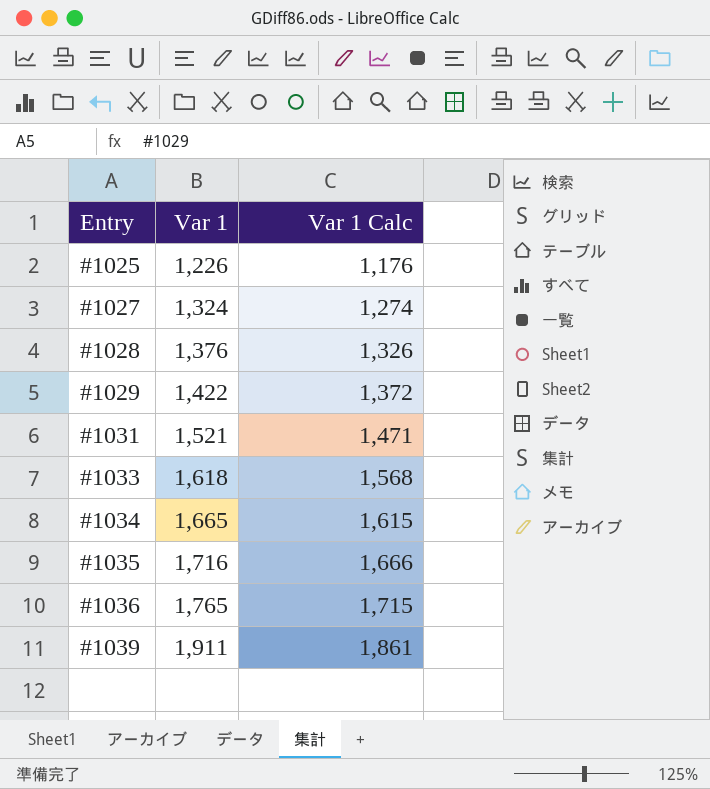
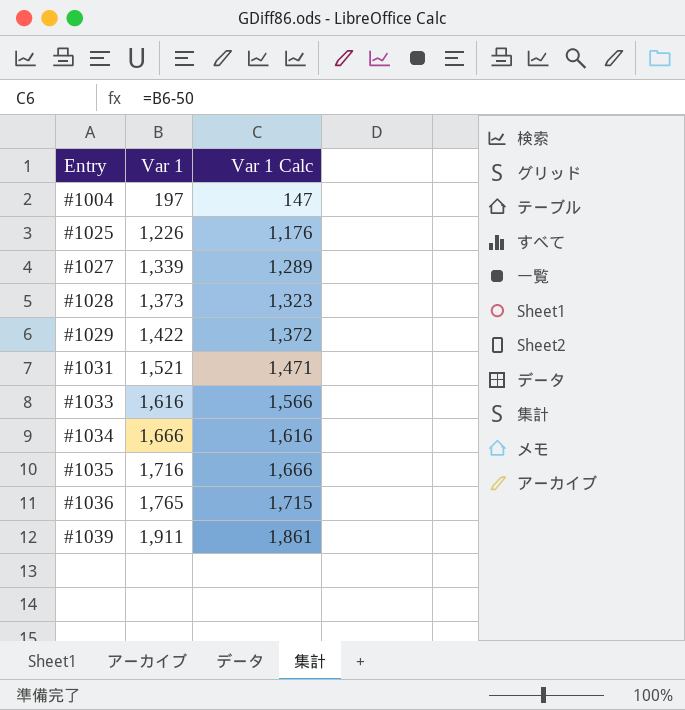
row #1004: none -> 197 | 147
#1027 | Var 1: 1,324 -> 1,339
#1027 | Var 1 Calc: 1,274 -> 1,289
#1028 | Var 1: 1,376 -> 1,373
#1028 | Var 1 Calc: 1,326 -> 1,323
#1033 | Var 1: 1,618 -> 1,616
#1033 | Var 1 Calc: 1,568 -> 1,566
#1034 | Var 1: 1,665 -> 1,666
#1034 | Var 1 Calc: 1,615 -> 1,616

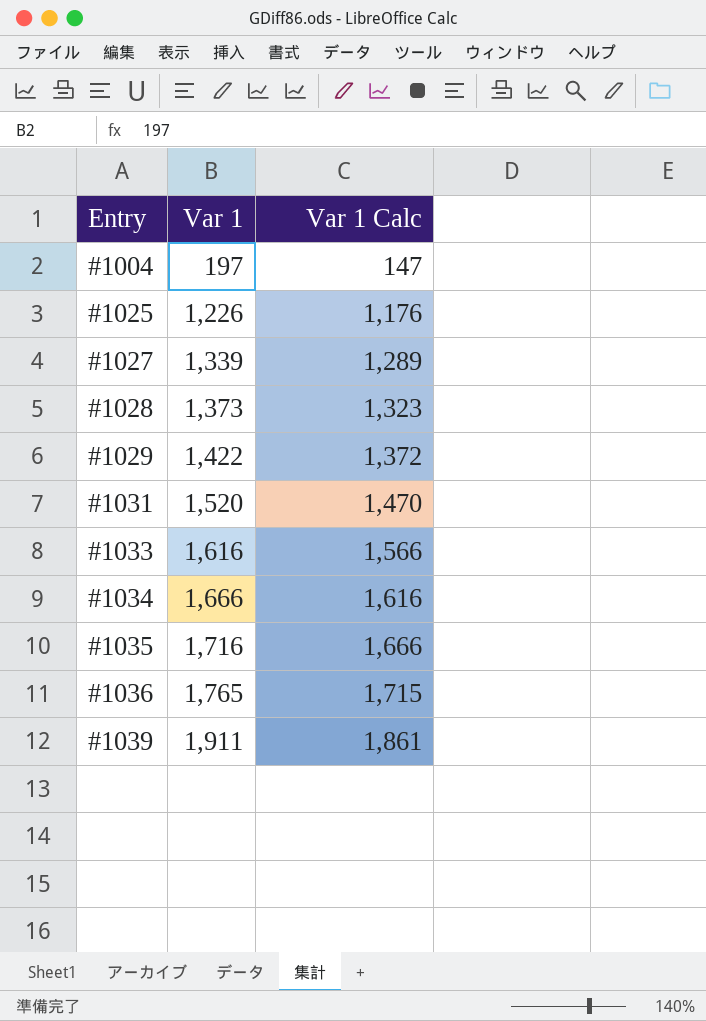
#1031 | Var 1: 1,521 -> 1,520
#1031 | Var 1 Calc: 1,471 -> 1,470

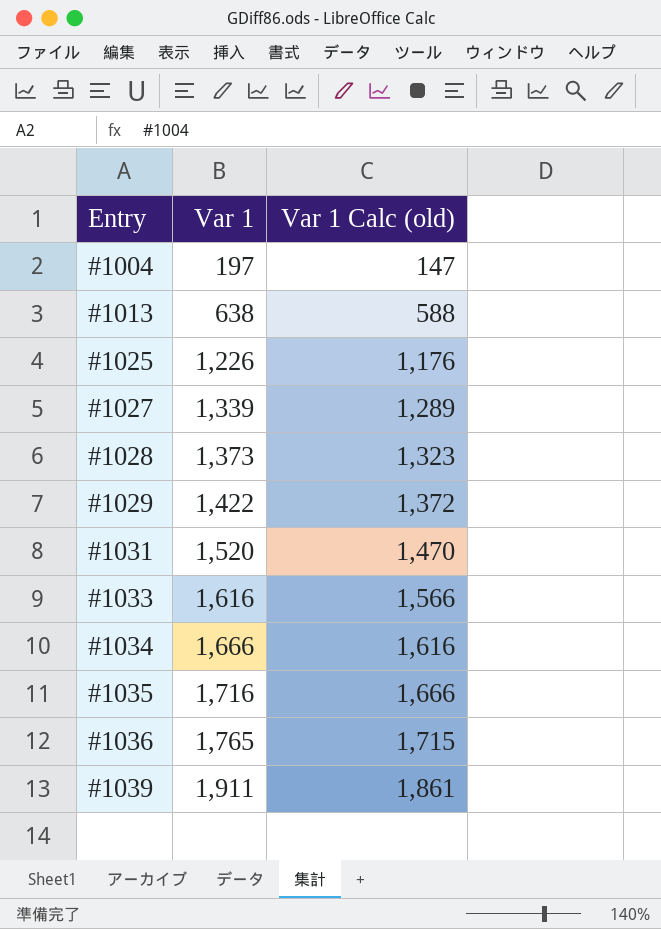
column name: Var 1 Calc -> Var 1 Calc (old)
row #1013: none -> 638 | 588

